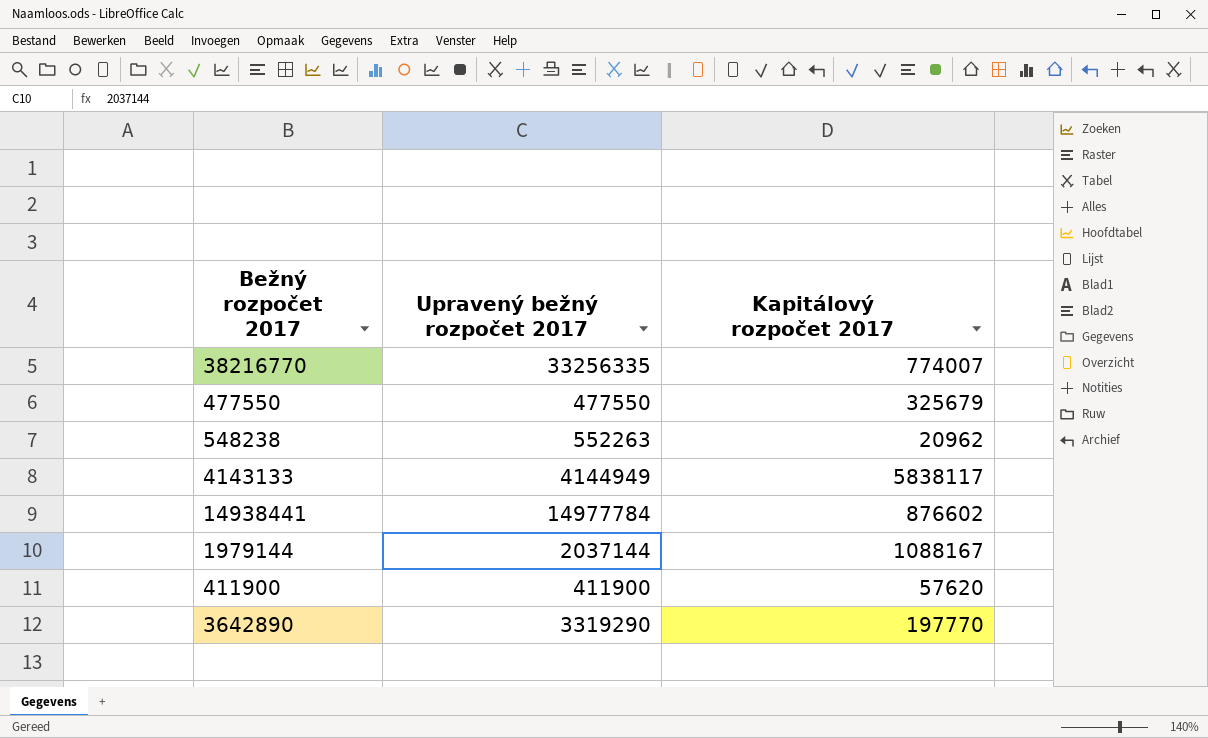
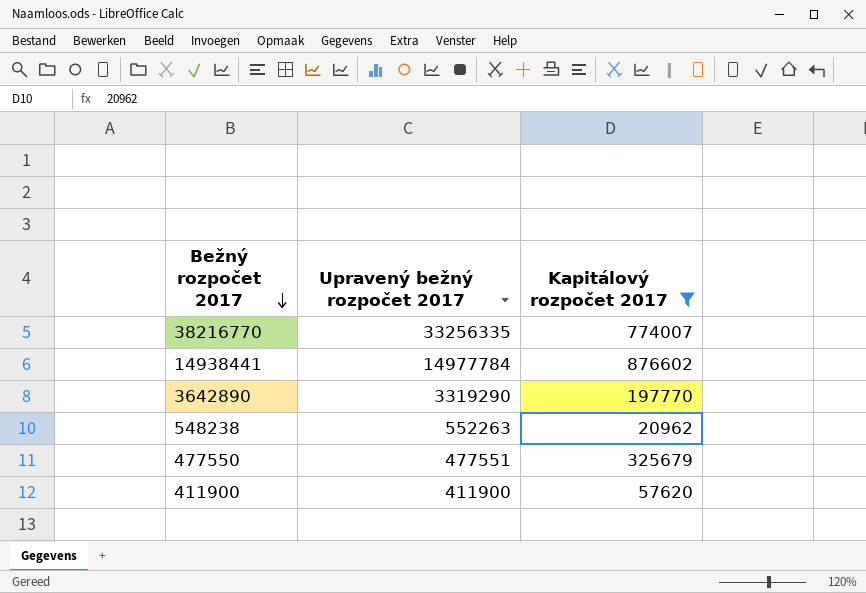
filter: none -> Kapitálový rozpočet 2017 <= 876602
row order: none -> Bežný rozpočet 2017 descending
477550 | Upravený bežný rozpočet 2017: 477550 -> 477551

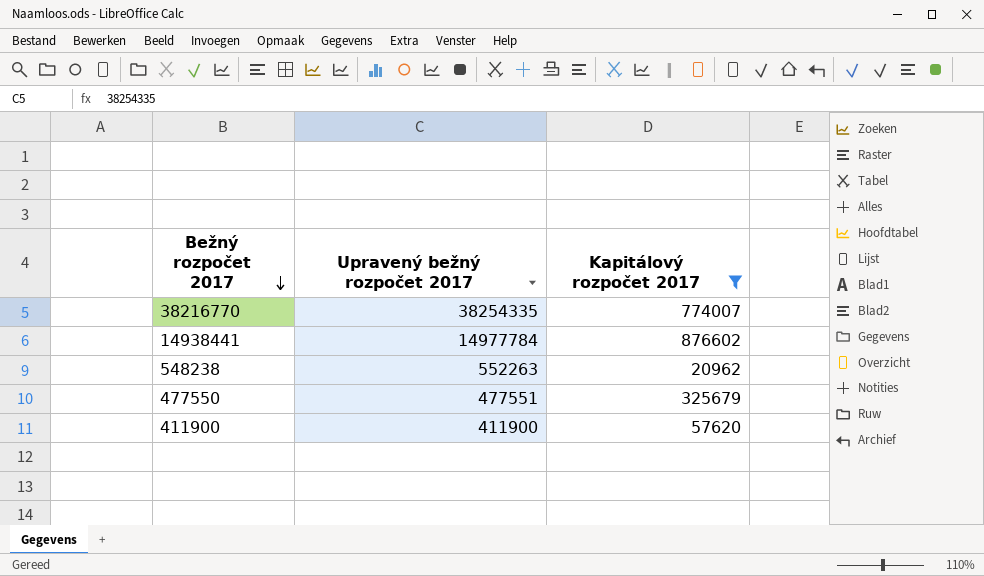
row 3642890: 3319290 | 197770 -> none
38216770 | Upravený bežný rozpočet 2017: 33256335 -> 38254335

